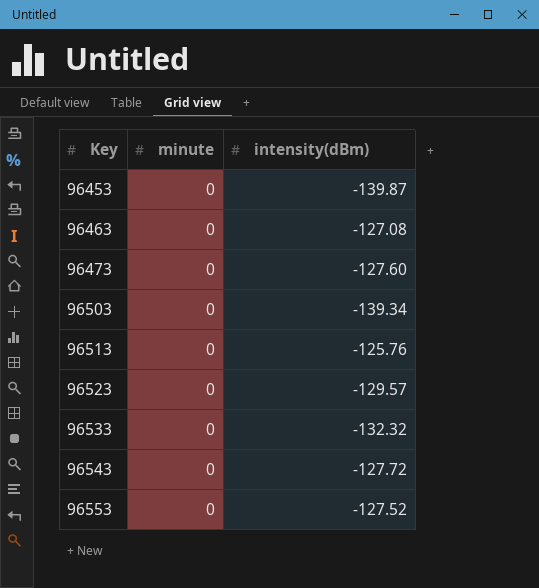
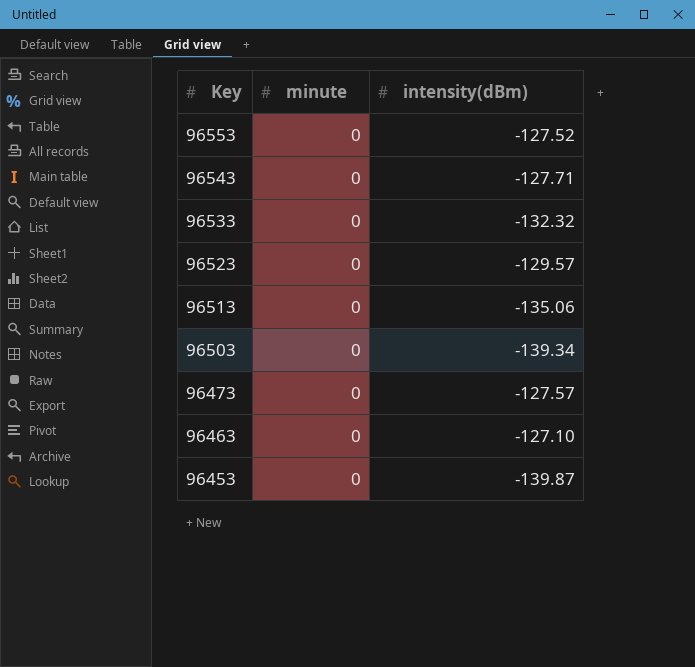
row order: Key ascending -> Key descending
96543 | intensity(dBm): -127.72 -> -127.71
96513 | intensity(dBm): -125.76 -> -135.06
96473 | intensity(dBm): -127.60 -> -127.57
96463 | intensity(dBm): -127.08 -> -127.10

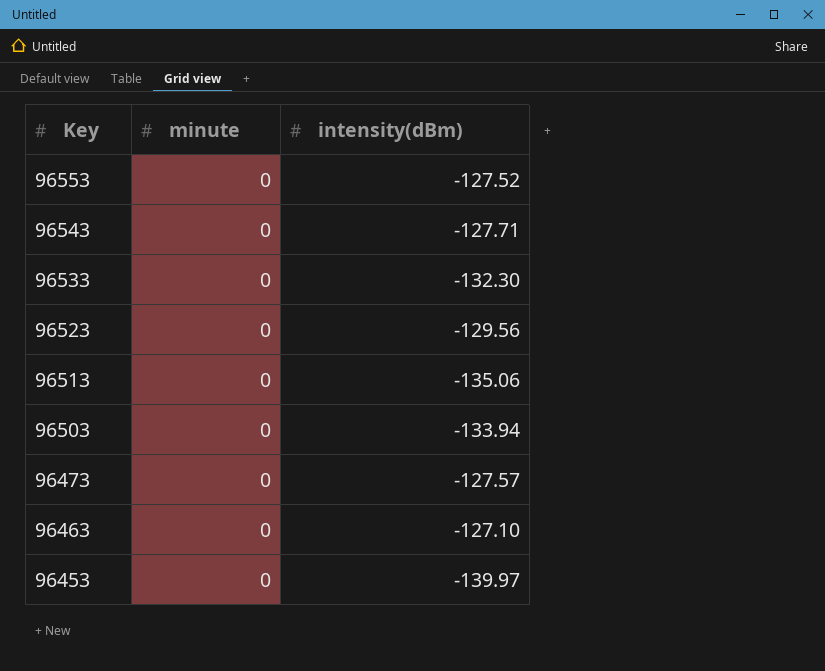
96533 | intensity(dBm): -132.32 -> -132.30
96523 | intensity(dBm): -129.57 -> -129.56
96503 | intensity(dBm): -139.34 -> -133.94
96453 | intensity(dBm): -139.87 -> -139.97

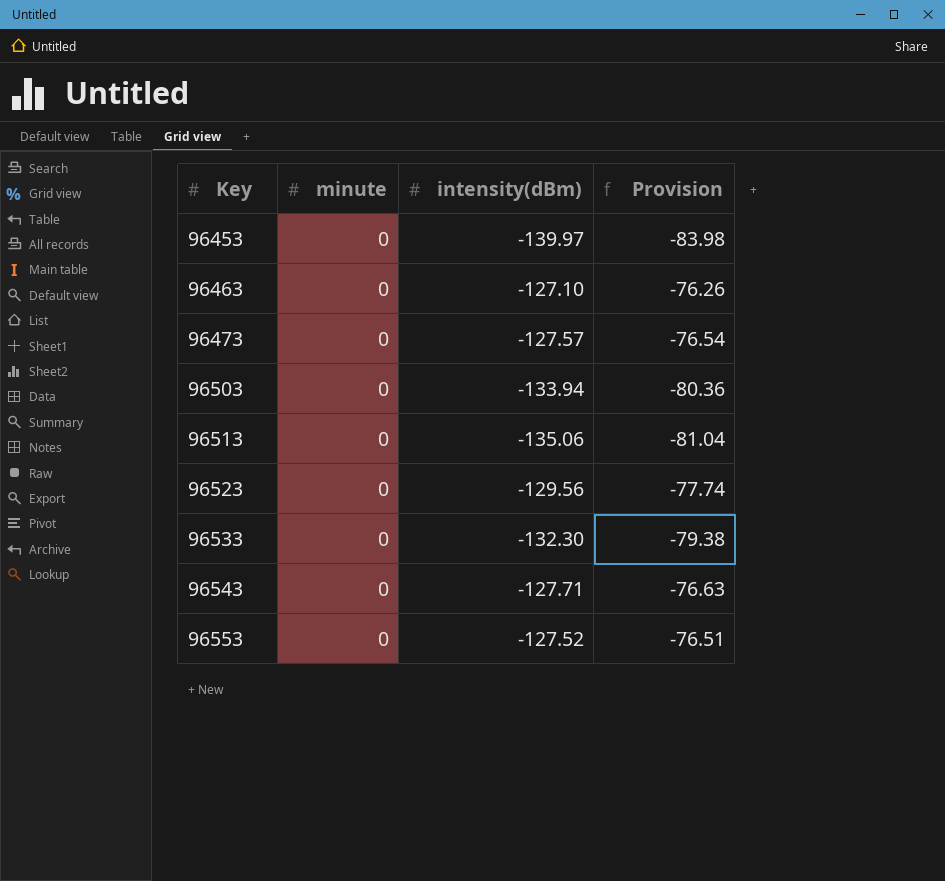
row order: Key descending -> Key ascending
column Provision | formula: none -> [intensity(dBm)] * 0.6

